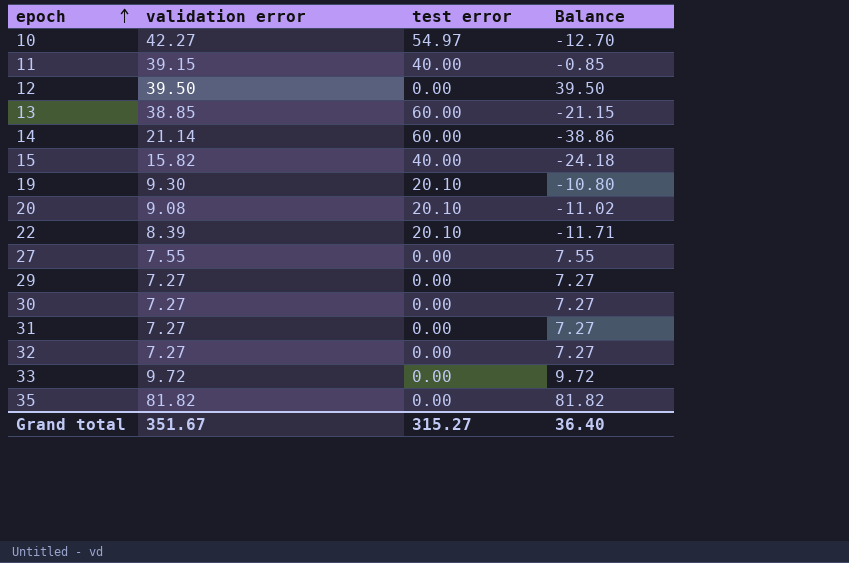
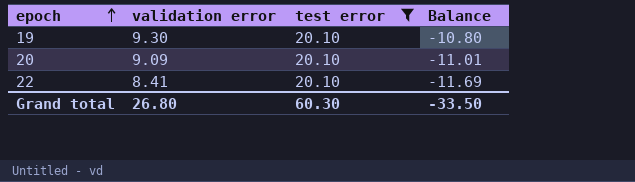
filter: none -> test error = 20.10
20 | validation error: 9.08 -> 9.09
20 | Balance: -11.02 -> -11.01
22 | validation error: 8.39 -> 8.41
22 | Balance: -11.71 -> -11.69
Grand total | validation error: 351.67 -> 26.80
Grand total | test error: 315.27 -> 60.30
Grand total | Balance: 36.40 -> -33.50

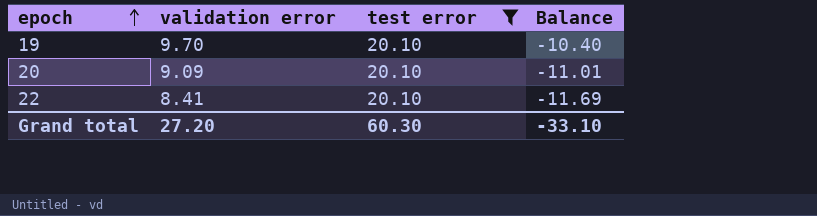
19 | validation error: 9.30 -> 9.70
19 | Balance: -10.80 -> -10.40
Grand total | validation error: 26.80 -> 27.20
Grand total | Balance: -33.50 -> -33.10

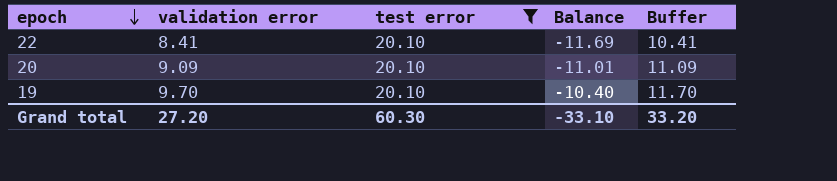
row order: epoch ascending -> epoch descending
column Buffer | formula: none -> [validation error] + 2

